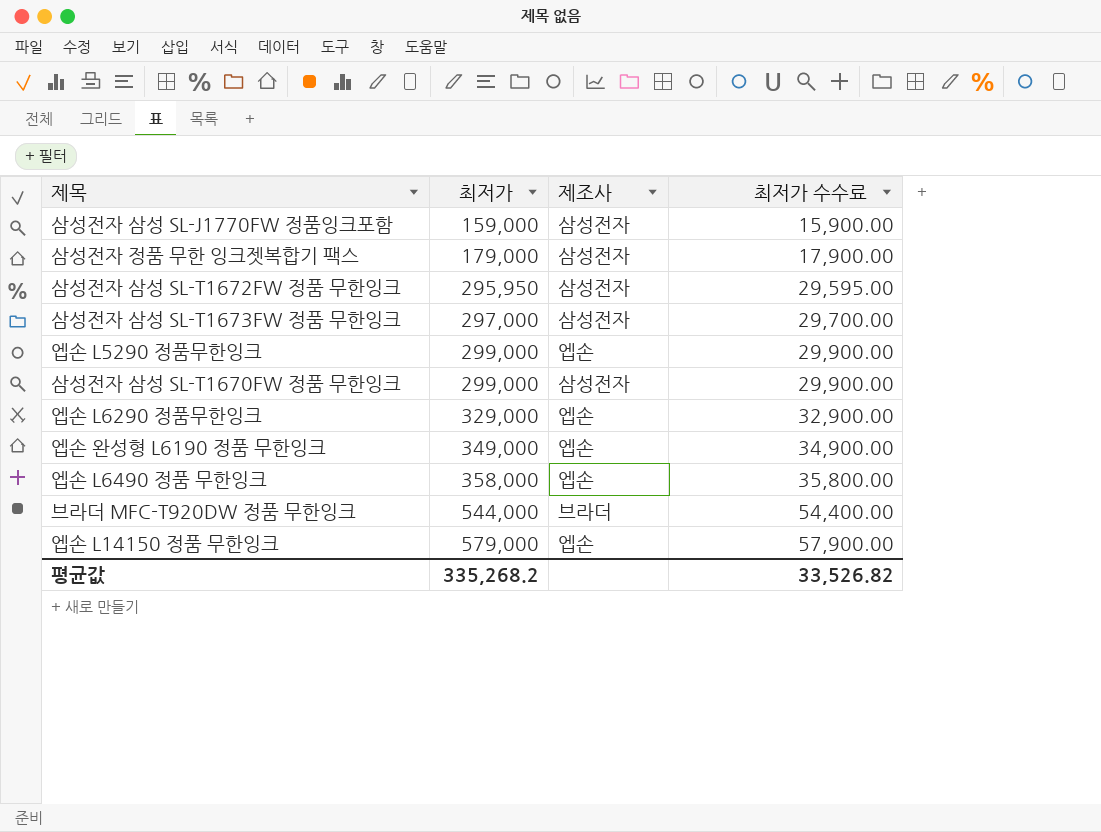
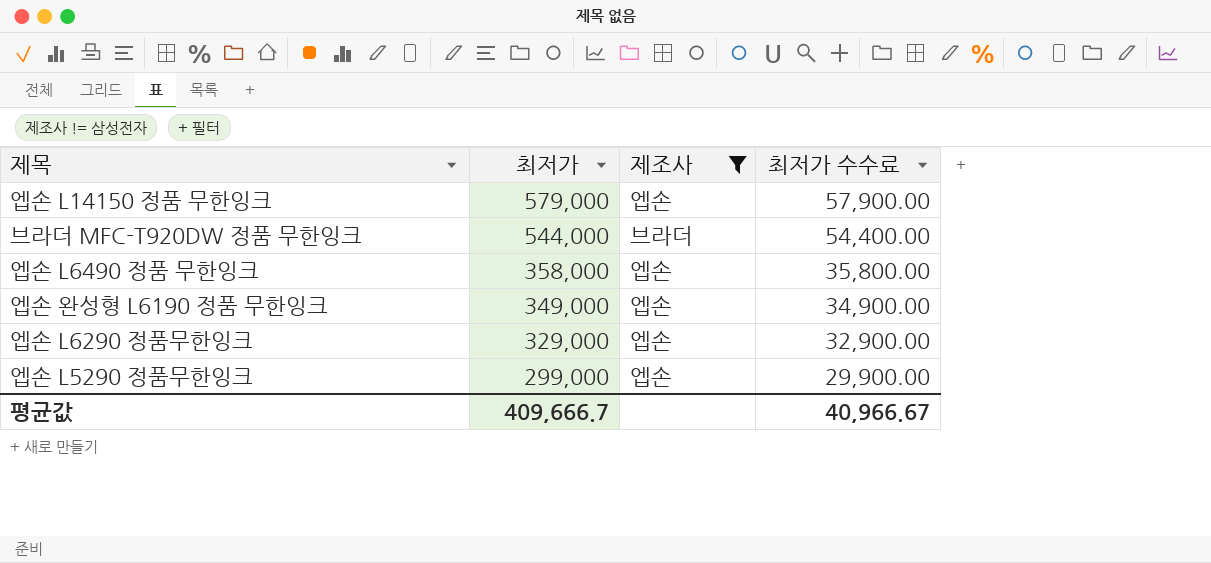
filter: none -> 제조사 != 삼성전자
row order: 최저가 ascending -> 최저가 descending
평균값 | 최저가: 335,268.2 -> 409,666.7
평균값 | 최저가 수수료: 33,526.82 -> 40,966.67

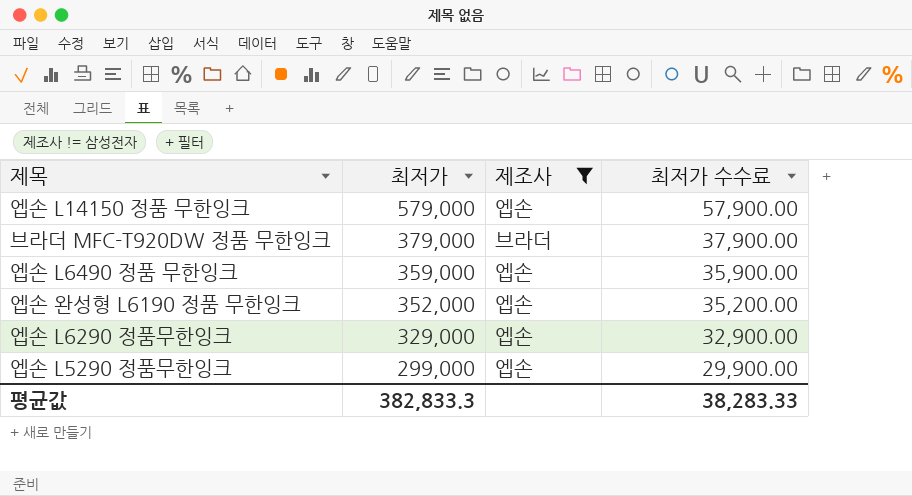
브라더 MFC-T920DW 정품 무한잉크 | 최저가: 544,000 -> 379,000
브라더 MFC-T920DW 정품 무한잉크 | 최저가 수수료: 54,400.00 -> 37,900.00
엡손 L6490 정품 무한잉크 | 최저가: 358,000 -> 359,000
엡손 L6490 정품 무한잉크 | 최저가 수수료: 35,800.00 -> 35,900.00
엡손 완성형 L6190 정품 무한잉크 | 최저가: 349,000 -> 352,000
엡손 완성형 L6190 정품 무한잉크 | 최저가 수수료: 34,900.00 -> 35,200.00
평균값 | 최저가: 409,666.7 -> 382,833.3
평균값 | 최저가 수수료: 40,966.67 -> 38,283.33

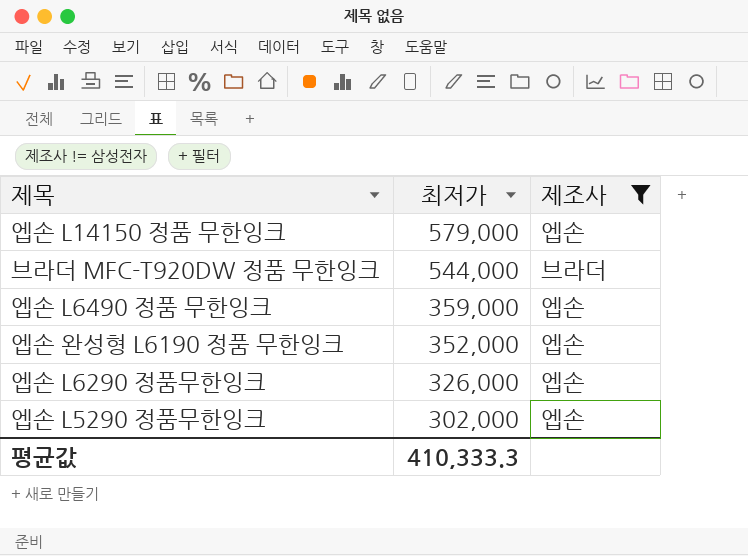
column 최저가 수수료 | formula: [최저가] * 0.1 -> none
브라더 MFC-T920DW 정품 무한잉크 | 최저가: 379,000 -> 544,000
엡손 L6290 정품무한잉크 | 최저가: 329,000 -> 326,000
엡손 L5290 정품무한잉크 | 최저가: 299,000 -> 302,000
평균값 | 최저가: 382,833.3 -> 410,333.3

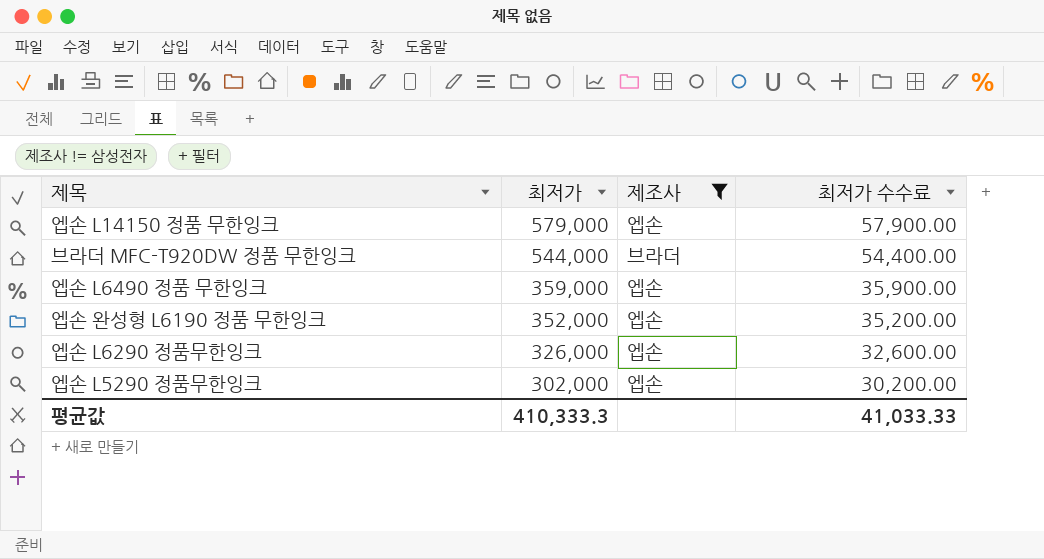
column 최저가 수수료 | formula: none -> [최저가] * 0.1

